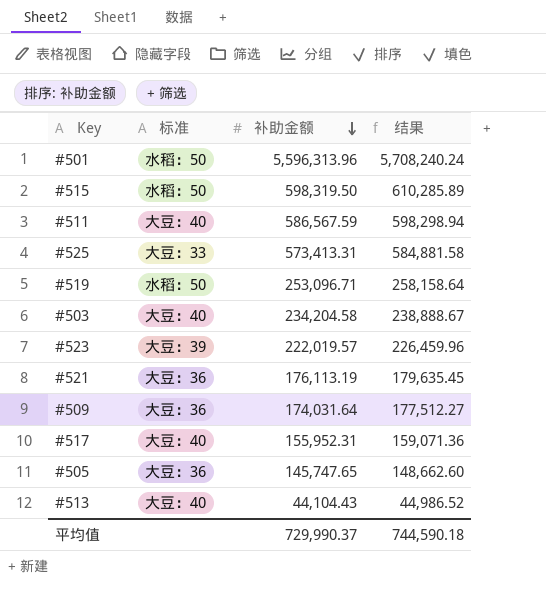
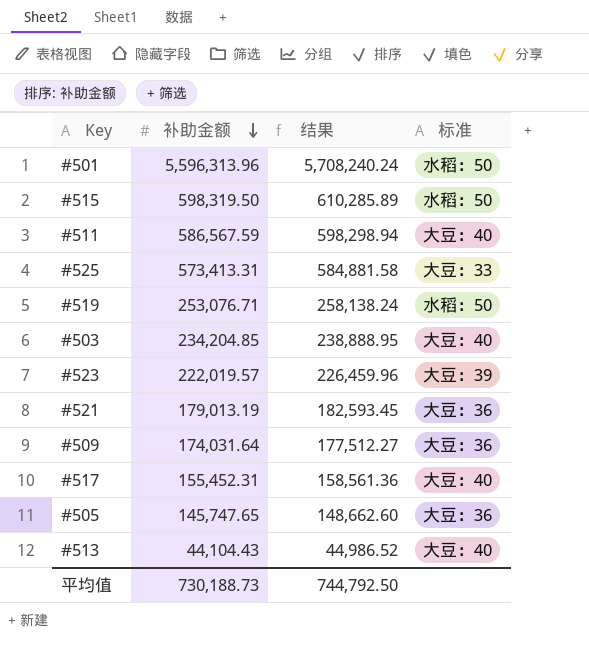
column 标准 | position: 2 -> 4
#519 | 补助金额: 253,096.71 -> 253,076.71
#519 | 结果: 258,158.64 -> 258,138.24
#503 | 补助金额: 234,204.58 -> 234,204.85
#503 | 结果: 238,888.67 -> 238,888.95
#521 | 补助金额: 176,113.19 -> 179,013.19
#521 | 结果: 179,635.45 -> 182,593.45
#517 | 补助金额: 155,952.31 -> 155,452.31
#517 | 结果: 159,071.36 -> 158,561.36
平均值 | 补助金额: 729,990.37 -> 730,188.73
平均值 | 结果: 744,590.18 -> 744,792.50

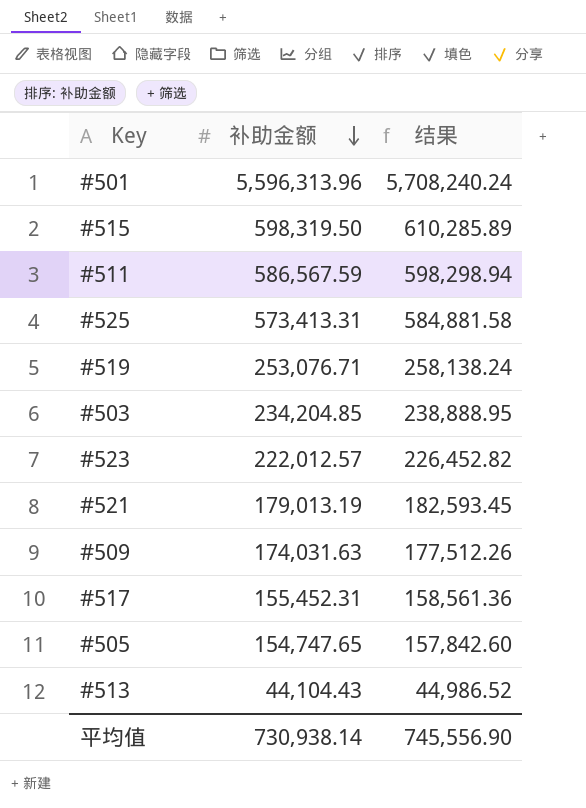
column 标准 | position: 4 -> none
#523 | 补助金额: 222,019.57 -> 222,012.57
#523 | 结果: 226,459.96 -> 226,452.82
#509 | 补助金额: 174,031.64 -> 174,031.63
#509 | 结果: 177,512.27 -> 177,512.26
#505 | 补助金额: 145,747.65 -> 154,747.65
#505 | 结果: 148,662.60 -> 157,842.60
平均值 | 补助金额: 730,188.73 -> 730,938.14
平均值 | 结果: 744,792.50 -> 745,556.90

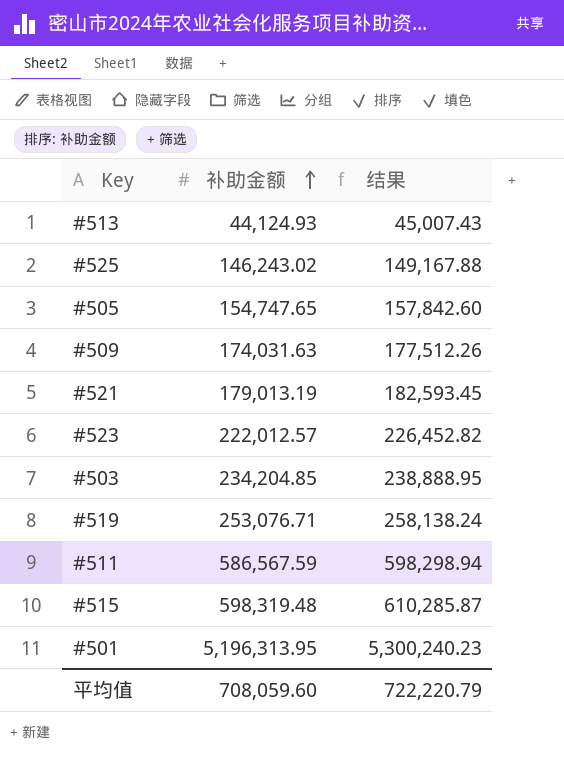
row order: 补助金额 descending -> 补助金额 ascending
row #517: 155,452.31 | 158,561.36 -> none
#513 | 补助金额: 44,104.43 -> 44,124.93
#513 | 结果: 44,986.52 -> 45,007.43
#525 | 补助金额: 573,413.31 -> 146,243.02
#525 | 结果: 584,881.58 -> 149,167.88
#515 | 补助金额: 598,319.50 -> 598,319.48
#515 | 结果: 610,285.89 -> 610,285.87
#501 | 补助金额: 5,596,313.96 -> 5,196,313.95
#501 | 结果: 5,708,240.24 -> 5,300,240.23
平均值 | 补助金额: 730,938.14 -> 708,059.60
平均值 | 结果: 745,556.90 -> 722,220.79

